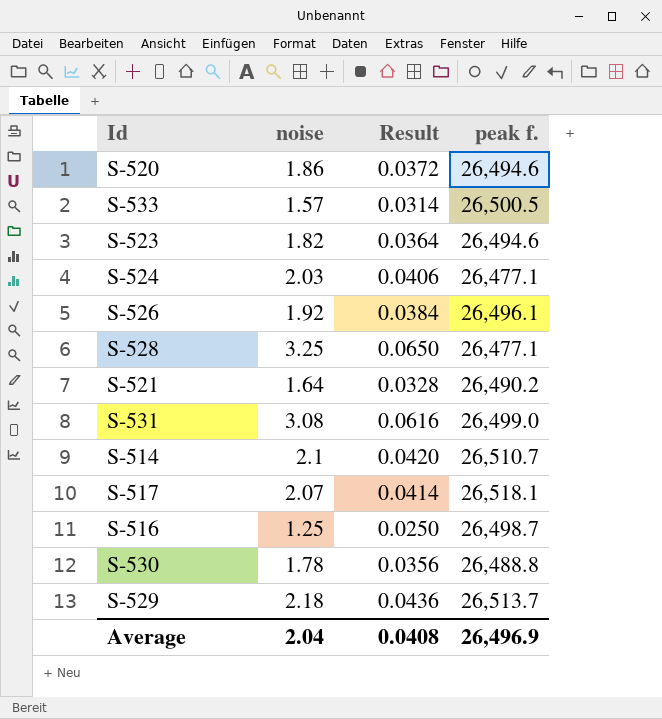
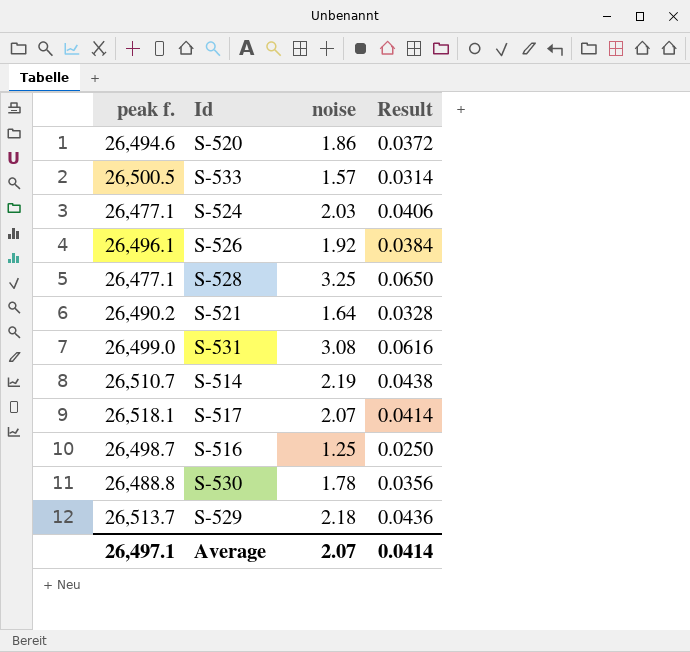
column peak f. | position: 4 -> 1
row S-523: 1.82 | 0.0364 | 26,494.6 -> none
S-514 | noise: 2.1 -> 2.19
S-514 | Result: 0.0420 -> 0.0438
Average | peak f.: 26,496.9 -> 26,497.1
Average | noise: 2.04 -> 2.07
Average | Result: 0.0408 -> 0.0414

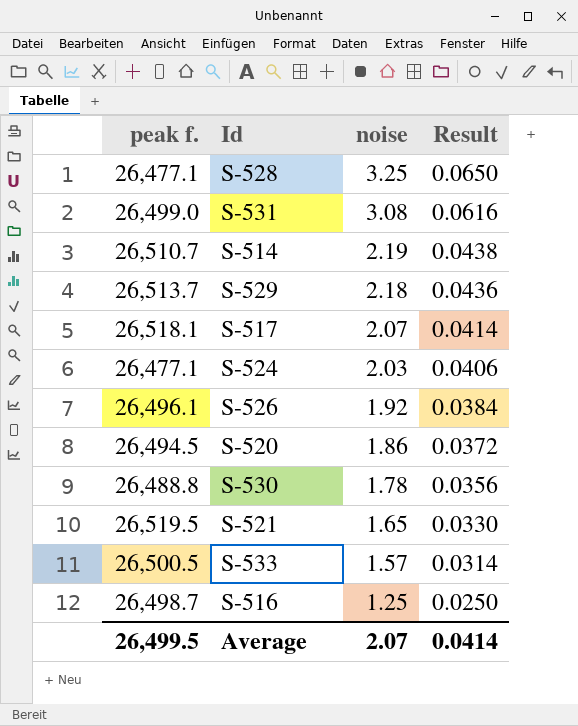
row order: none -> noise descending
S-520 | peak f.: 26,494.6 -> 26,494.5
S-521 | peak f.: 26,490.2 -> 26,519.5
S-521 | noise: 1.64 -> 1.65
S-521 | Result: 0.0328 -> 0.0330
Average | peak f.: 26,497.1 -> 26,499.5

